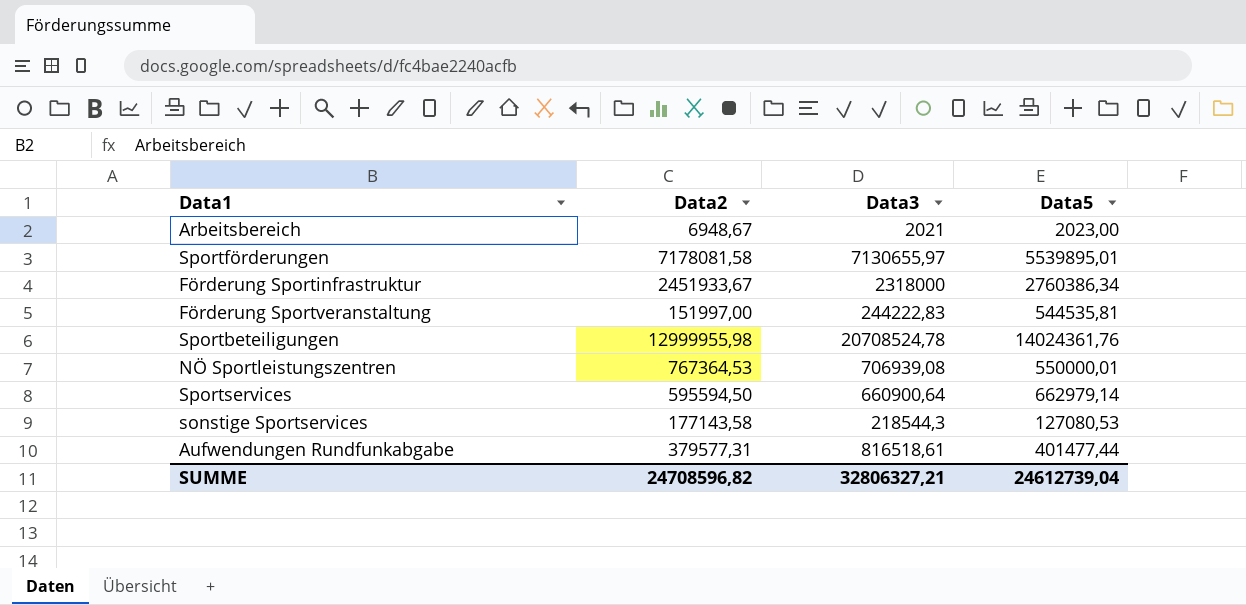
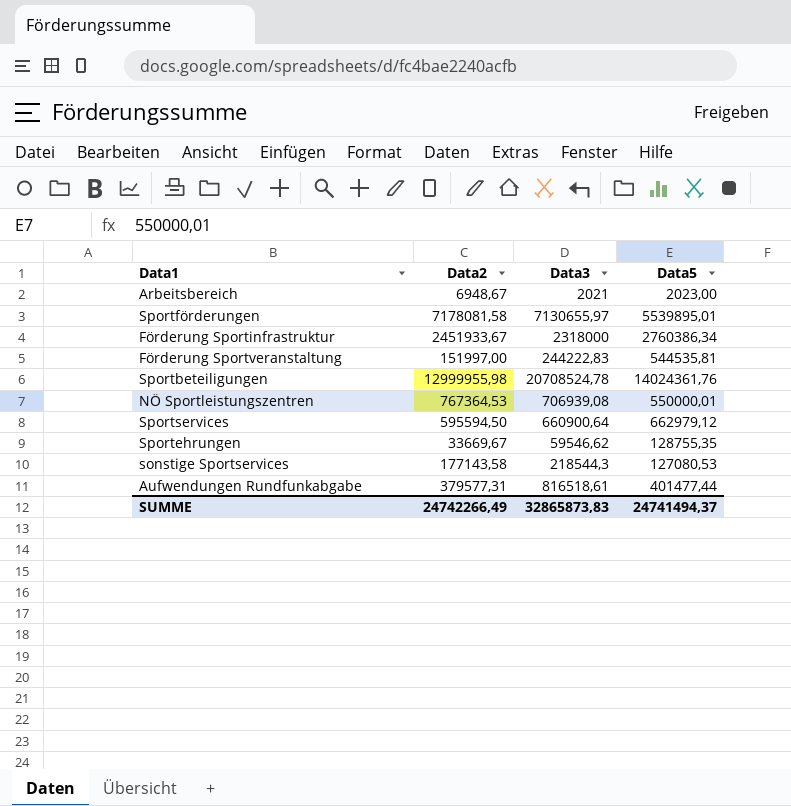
Sportservices | Data5: 662979,14 -> 662979,12
row Sportehrungen: none -> 33669,67 | 59546,62 | 128755,35
SUMME | Data2: 24708596,82 -> 24742266,49
SUMME | Data3: 32806327,21 -> 32865873,83
SUMME | Data5: 24612739,04 -> 24741494,37

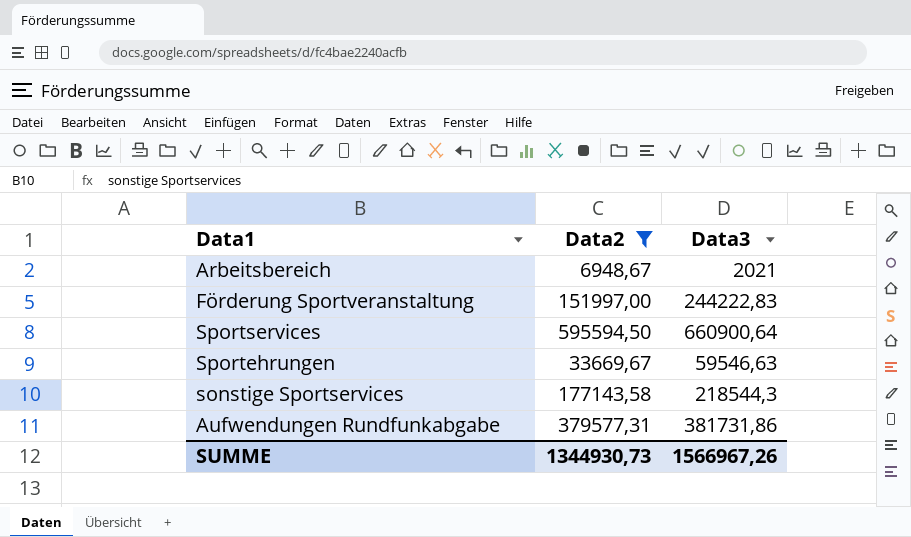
filter: none -> Data2 <= 595594,50
column Data5 | position: 4 -> none
Sportehrungen | Data3: 59546,62 -> 59546,63
Aufwendungen Rundfunkabgabe | Data3: 816518,61 -> 381731,86
SUMME | Data2: 24742266,49 -> 1344930,73
SUMME | Data3: 32865873,83 -> 1566967,26

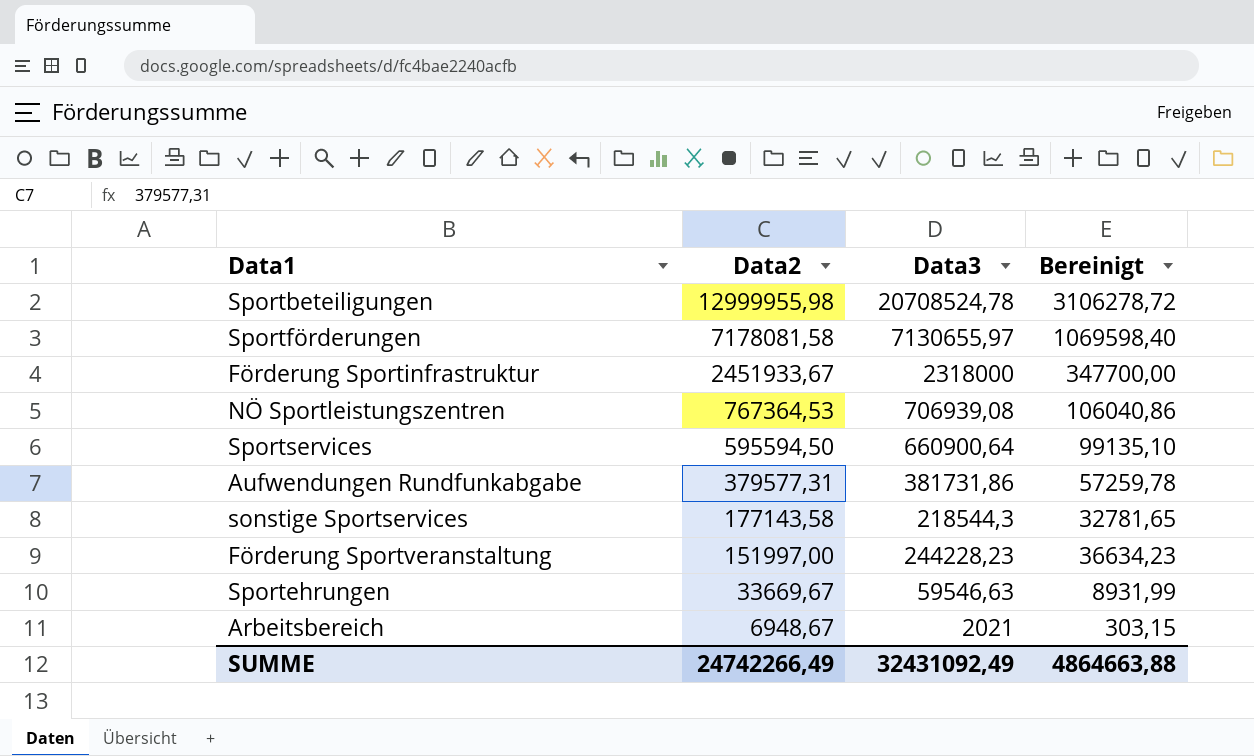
filter: Data2 <= 595594,50 -> none
row order: none -> Data2 descending
column Bereinigt | formula: none -> [Data3] * 0,15
Förderung Sportveranstaltung | Data3: 244222,83 -> 244228,23
SUMME | Data2: 1344930,73 -> 24742266,49
SUMME | Data3: 1566967,26 -> 32431092,49

